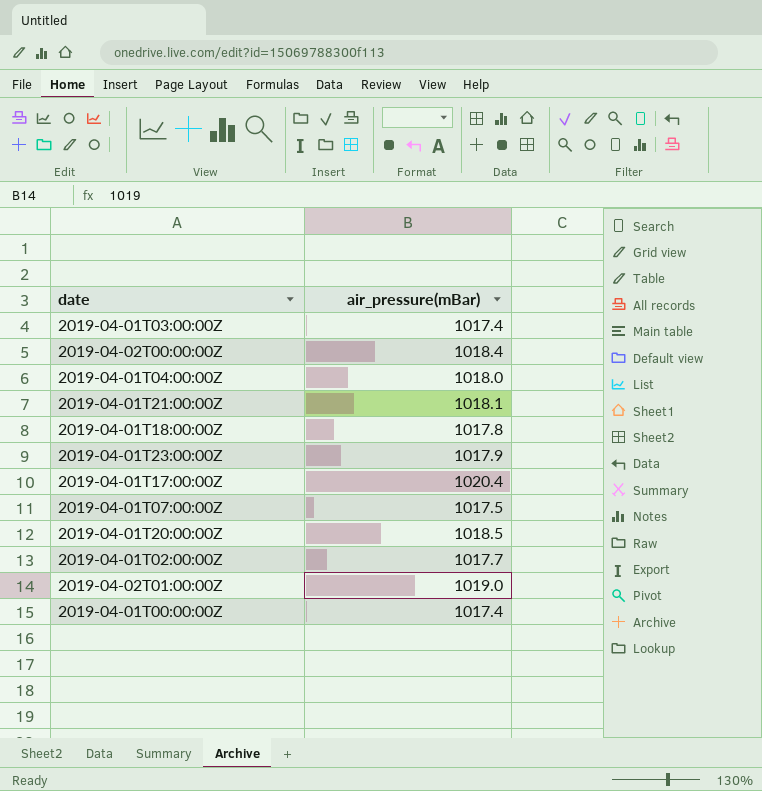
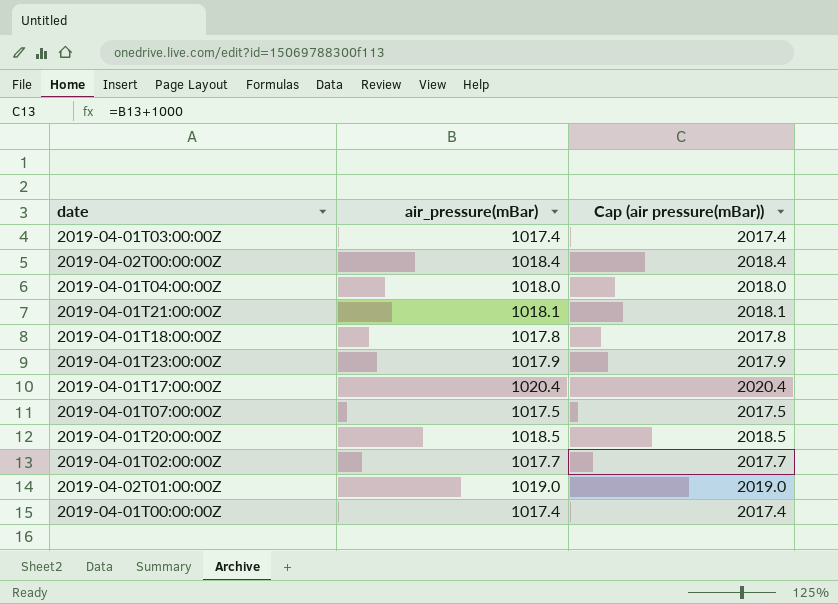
column Cap (air pressure(mBar)) | formula: none -> [air_pressure(mBar)] + 1000

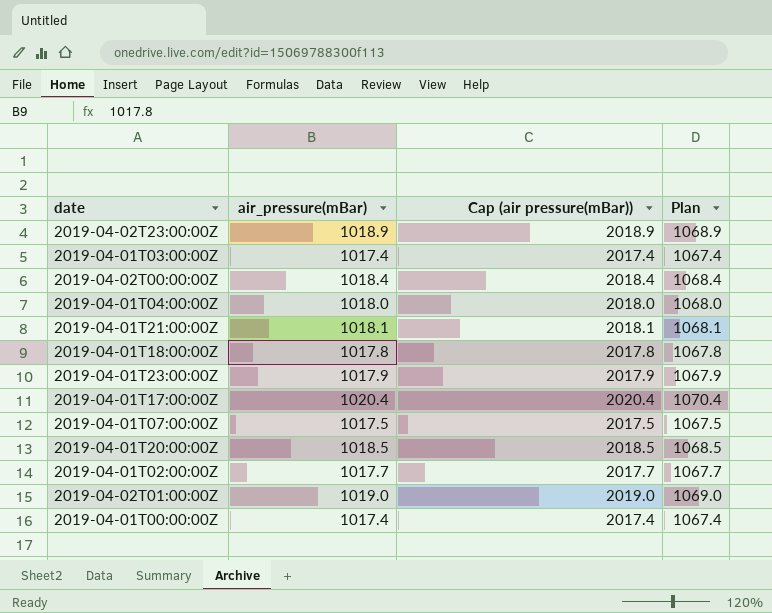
column Plan | formula: none -> [air_pressure(mBar)] + 50
row 2019-04-02T23:00:00Z: none -> 1018.9 | 2018.9 | 1068.9

